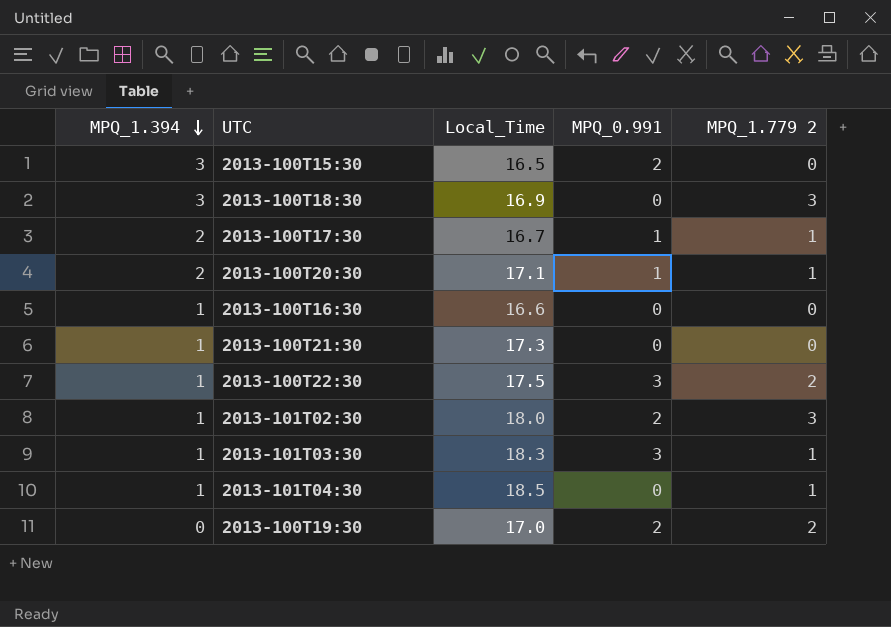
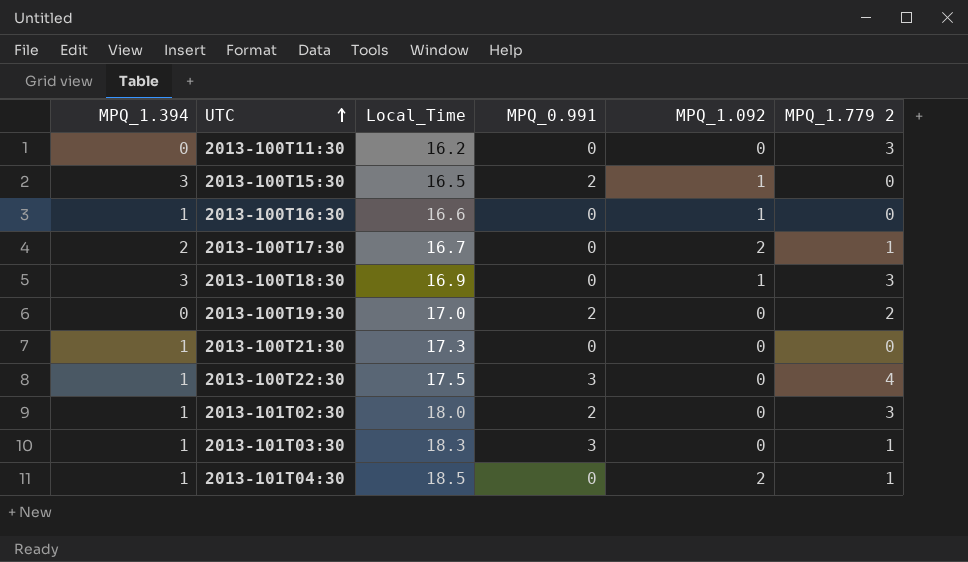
row order: MPQ_1.394 descending -> UTC ascending
column MPQ_1.092 | position: none -> 5
row 2013-100T20:30: 2 | 17.1 | 1 | 1 -> none
row 2013-100T11:30: none -> 0 | 16.2 | 0 | 0 | 3
2013-100T17:30 | MPQ_0.991: 1 -> 0
2013-100T22:30 | MPQ_1.779 2: 2 -> 4

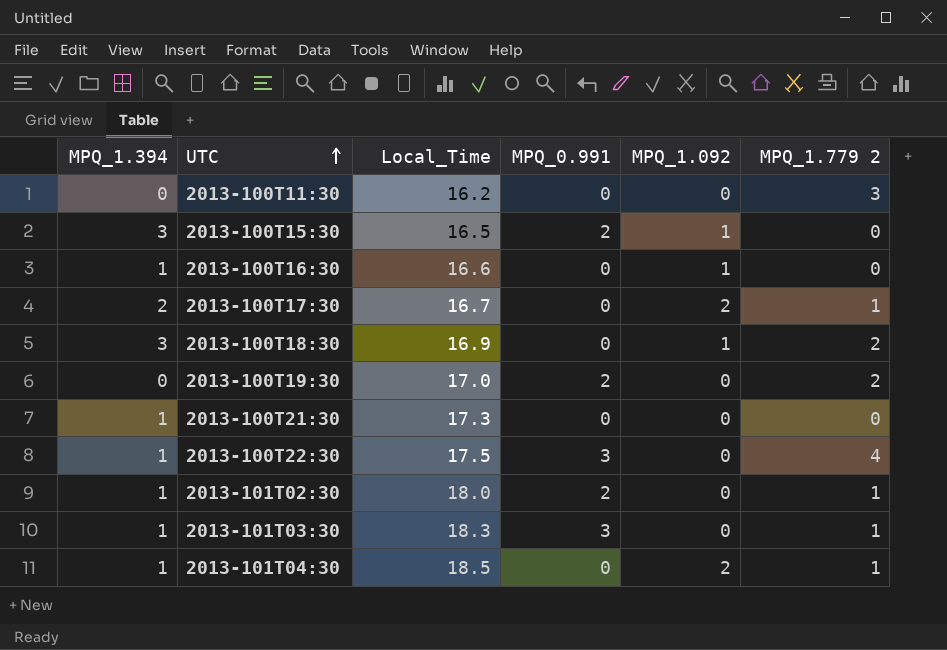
2013-100T18:30 | MPQ_1.779 2: 3 -> 2
2013-101T02:30 | MPQ_1.779 2: 3 -> 1

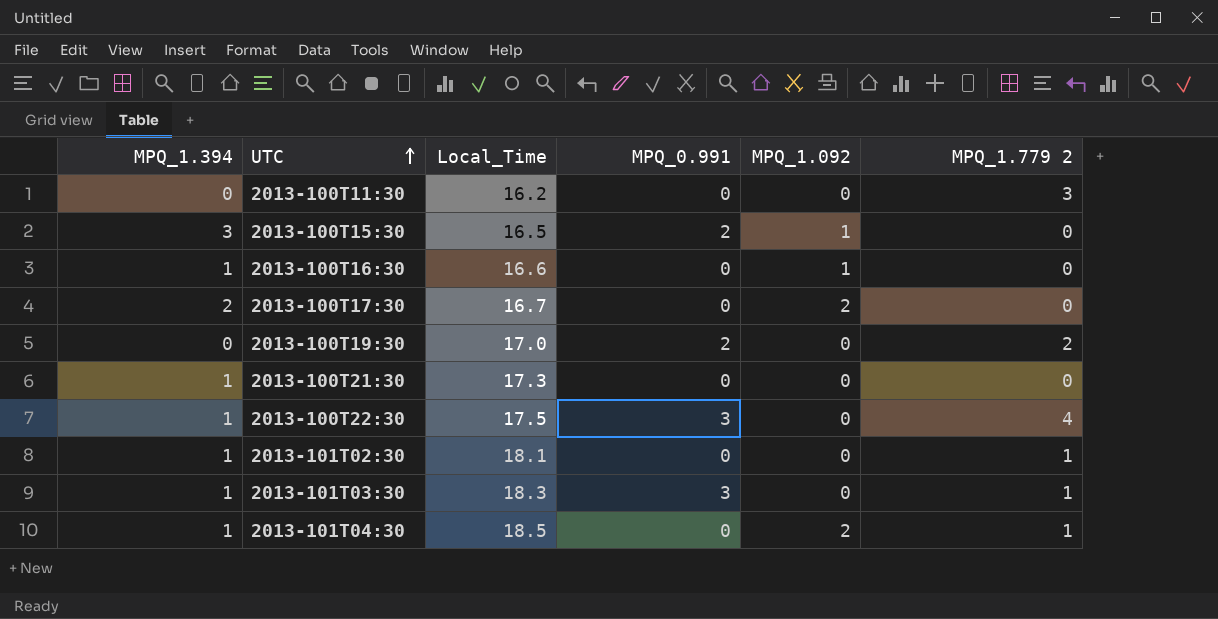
row 2013-100T18:30: 3 | 16.9 | 0 | 1 | 2 -> none
2013-100T17:30 | MPQ_1.779 2: 1 -> 0
2013-101T02:30 | Local_Time: 18.0 -> 18.1
2013-101T02:30 | MPQ_0.991: 2 -> 0

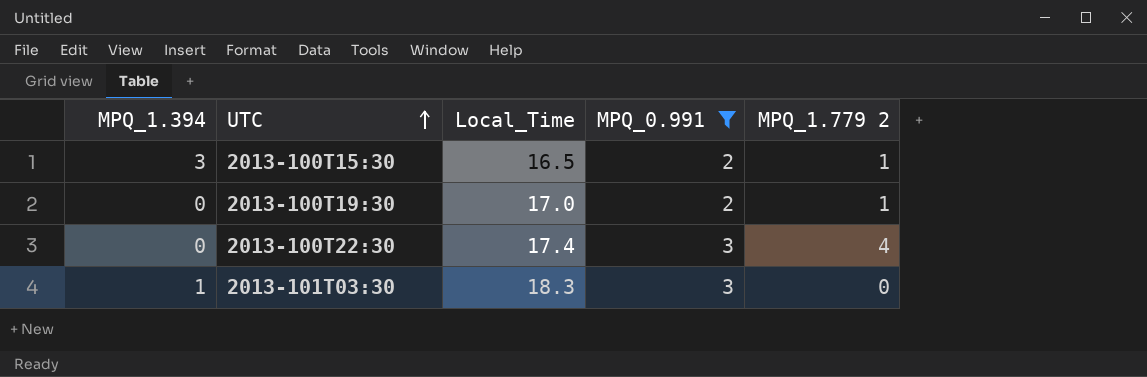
filter: none -> MPQ_0.991 != 0
column MPQ_1.092 | position: 5 -> none
2013-100T15:30 | MPQ_1.779 2: 0 -> 1
2013-100T19:30 | MPQ_1.779 2: 2 -> 1
2013-100T22:30 | MPQ_1.394: 1 -> 0
2013-100T22:30 | Local_Time: 17.5 -> 17.4
2013-101T03:30 | MPQ_1.779 2: 1 -> 0

